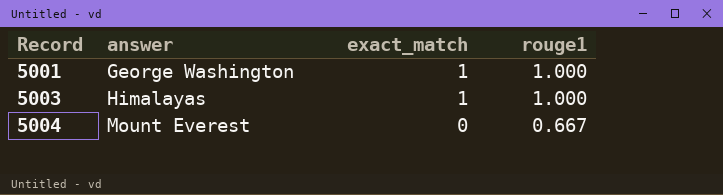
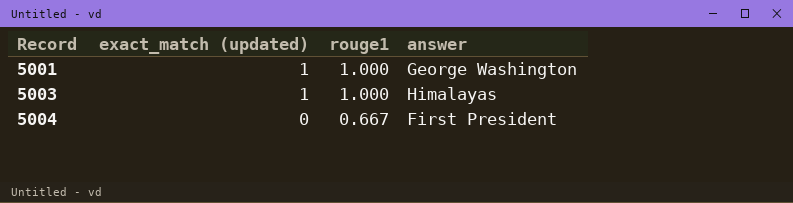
column name: exact_match -> exact_match (updated)
column answer | position: 2 -> 4
5004 | answer: Mount Everest -> First President

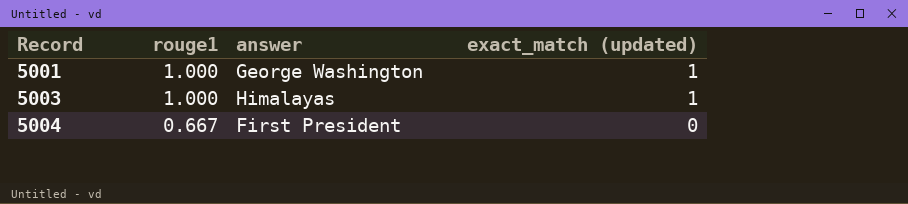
column exact_match (updated) | position: 2 -> 4

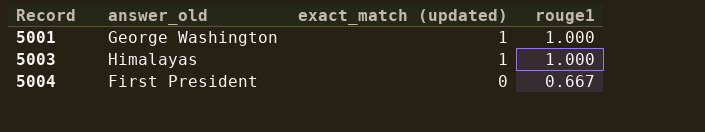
column name: answer -> answer_old
column rouge1 | position: 2 -> 4

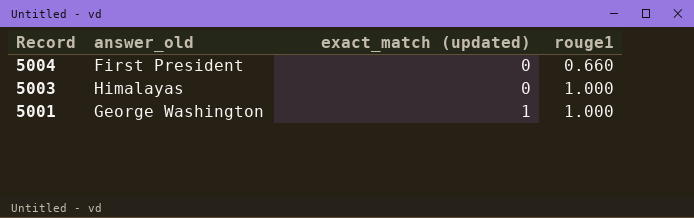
row order: Record ascending -> Record descending
5004 | rouge1: 0.667 -> 0.660
5003 | exact_match (updated): 1 -> 0

